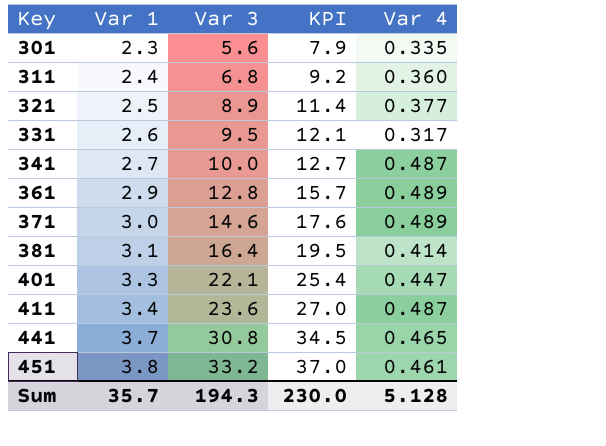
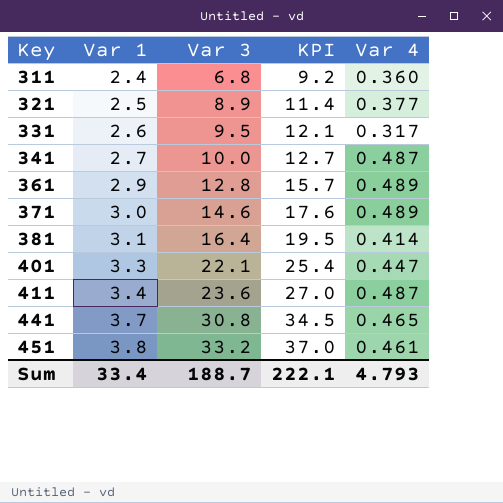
row 301: 2.3 | 5.6 | 7.9 | 0.335 -> none
Sum | Var 1: 35.7 -> 33.4
Sum | Var 3: 194.3 -> 188.7
Sum | KPI: 230.0 -> 222.1
Sum | Var 4: 5.128 -> 4.793

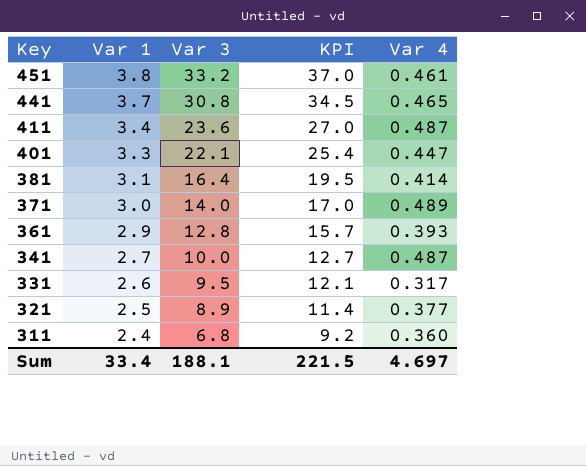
row order: Key ascending -> Key descending
371 | Var 3: 14.6 -> 14.0
371 | KPI: 17.6 -> 17.0
361 | Var 4: 0.489 -> 0.393
Sum | Var 3: 188.7 -> 188.1
Sum | KPI: 222.1 -> 221.5
Sum | Var 4: 4.793 -> 4.697

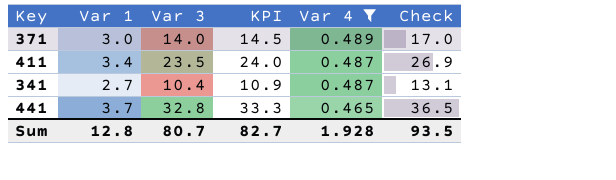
filter: none -> Var 4 >= 0.465
row order: Key descending -> Var 4 descending
column KPI | formula: [Var 1] + [Var 3] -> [Var 3] + [Var 4]
column Check | formula: none -> [Var 1] + [Var 3]
411 | Var 3: 23.6 -> 23.5
341 | Var 3: 10.0 -> 10.4
441 | Var 3: 30.8 -> 32.8
Sum | Var 1: 33.4 -> 12.8
Sum | Var 3: 188.1 -> 80.7
Sum | KPI: 221.5 -> 82.7
Sum | Var 4: 4.697 -> 1.928

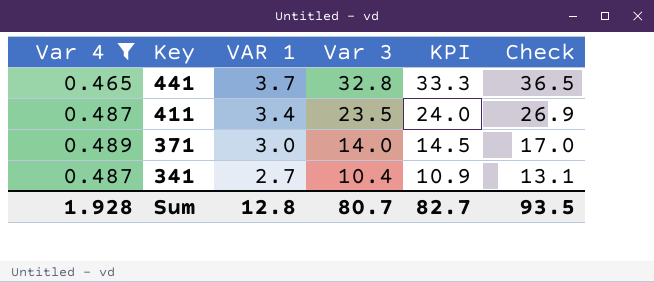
row order: Var 4 descending -> Key descending
column Var 4 | position: 5 -> 1
column name: Var 1 -> VAR 1

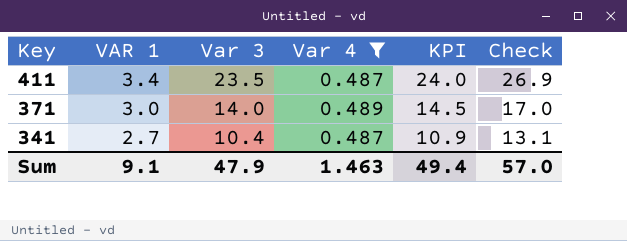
column Var 4 | position: 1 -> 4
row 441: 0.465 | 3.7 | 32.8 | 33.3 | 36.5 -> none
Sum | VAR 1: 12.8 -> 9.1
Sum | Var 3: 80.7 -> 47.9
Sum | Var 4: 1.928 -> 1.463
Sum | KPI: 82.7 -> 49.4
Sum | Check: 93.5 -> 57.0

